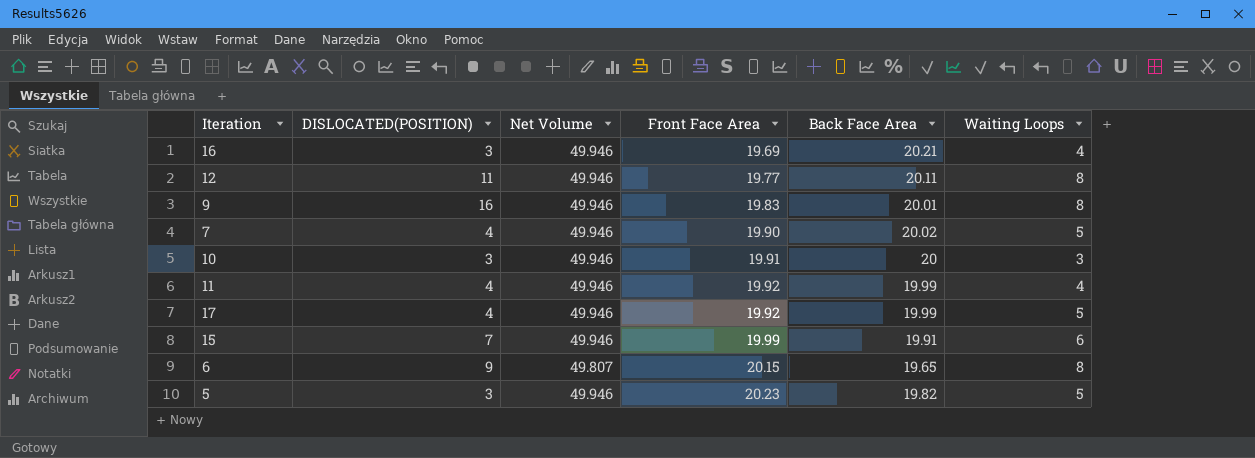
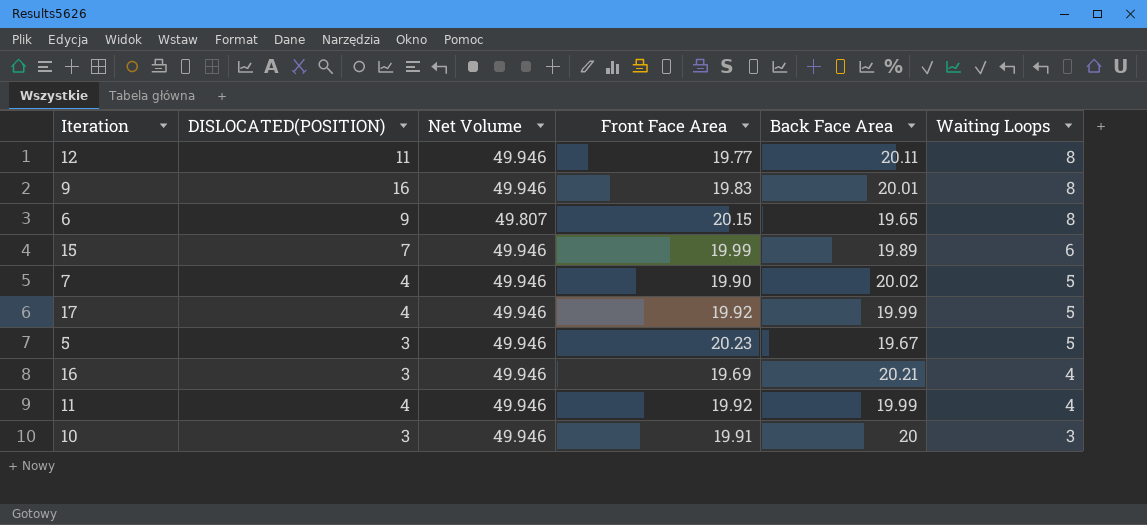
row order: Front Face Area ascending -> Waiting Loops descending
15 | Back Face Area: 19.91 -> 19.89
5 | Back Face Area: 19.82 -> 19.67

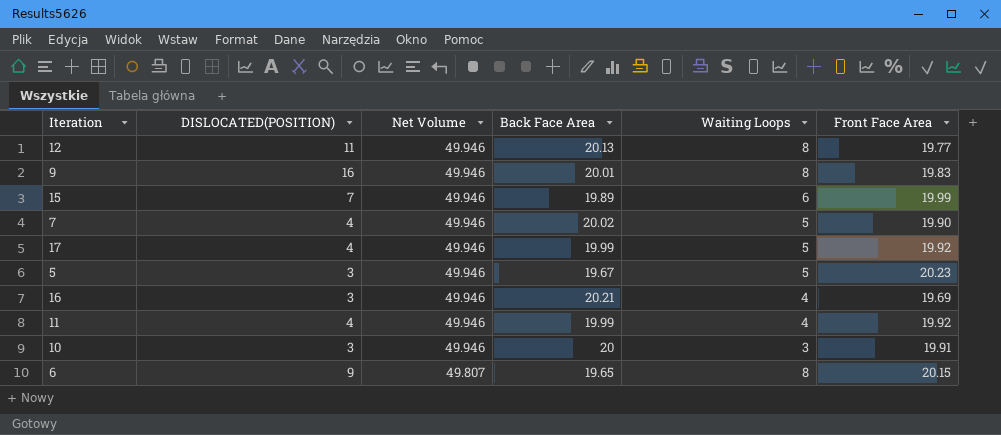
row order: Waiting Loops descending -> Net Volume descending
column Front Face Area | position: 4 -> 6
12 | Back Face Area: 20.11 -> 20.13

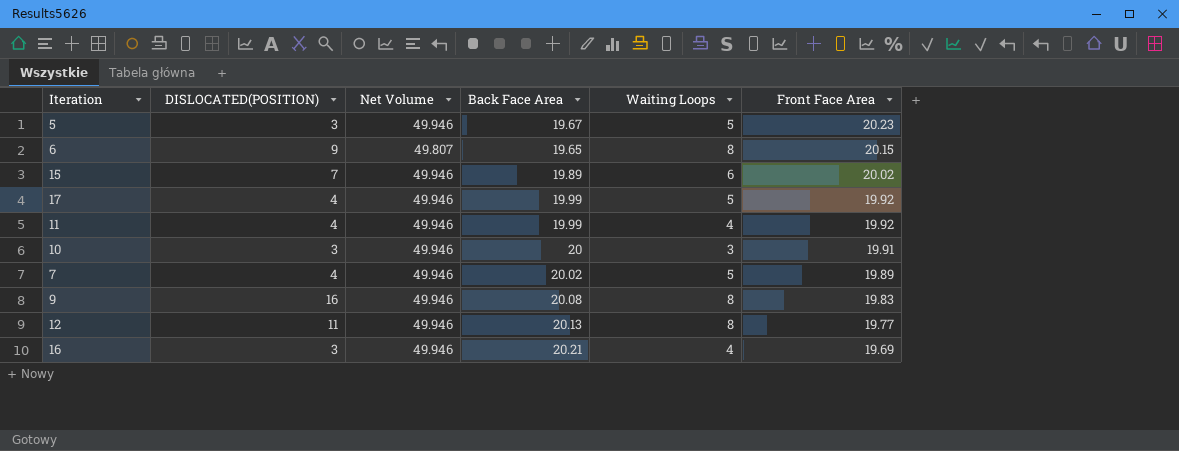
row order: Net Volume descending -> Front Face Area descending
15 | Front Face Area: 19.99 -> 20.02
7 | Front Face Area: 19.90 -> 19.89
9 | Back Face Area: 20.01 -> 20.08

